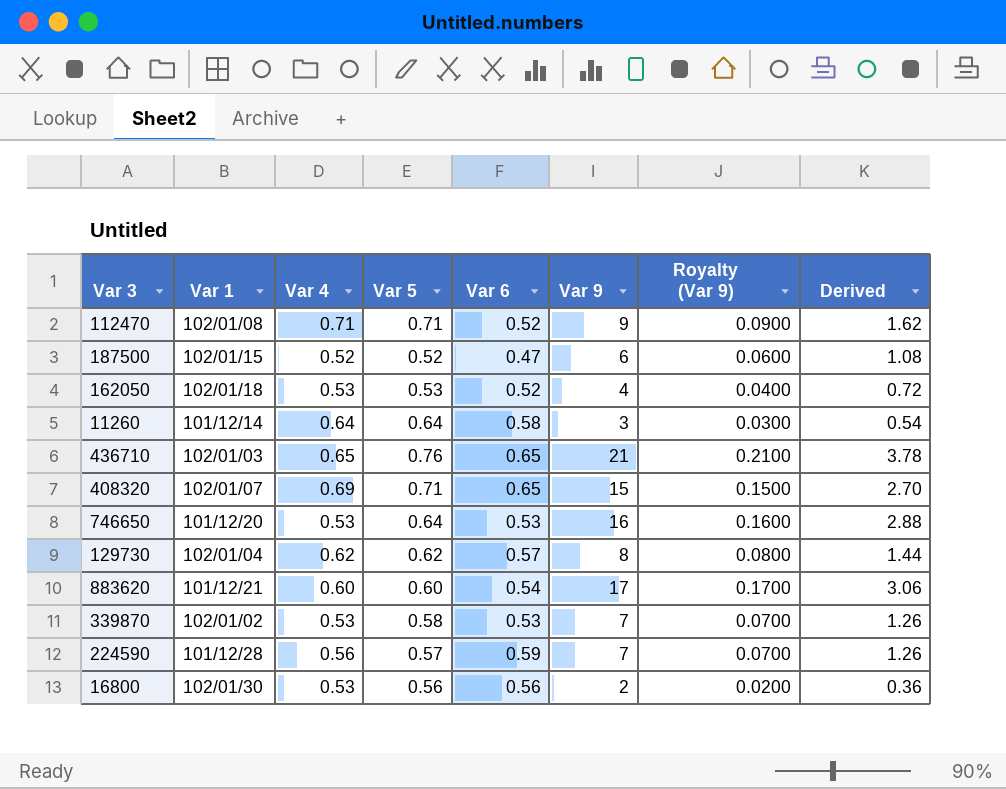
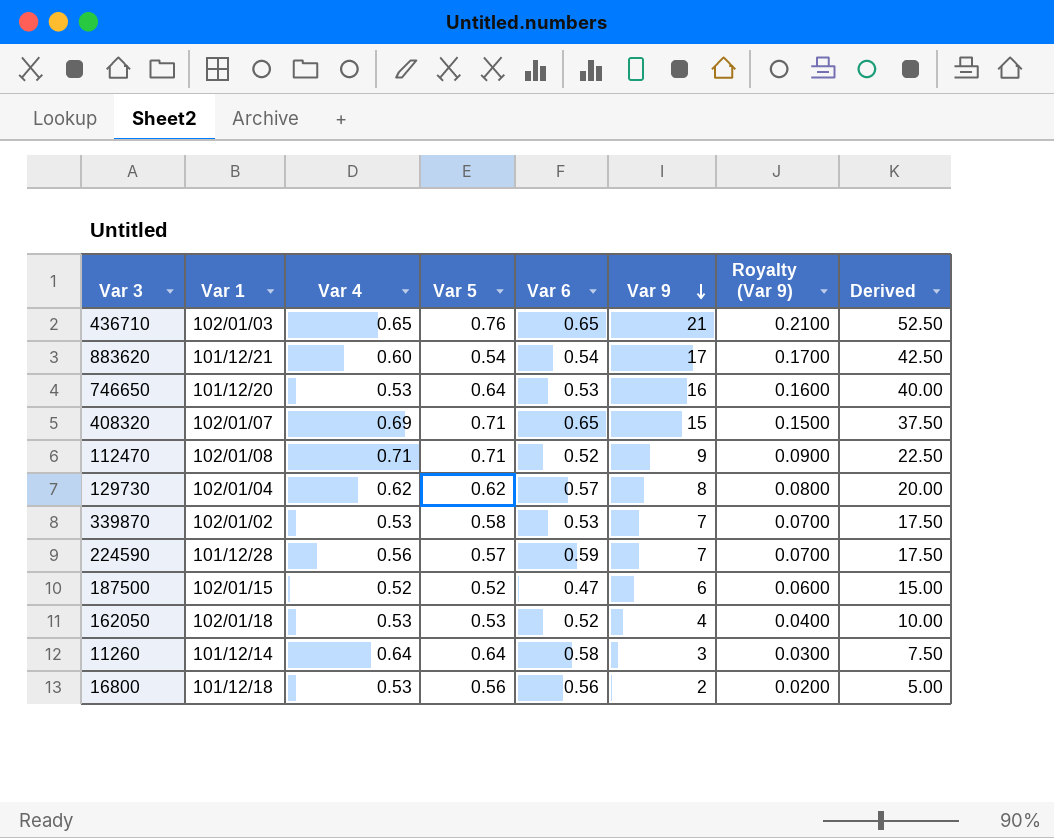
row order: none -> Var 9 descending
column Derived | formula: [Var 9] * 0.18 -> [Var 9] * 2.5
883620 | Var 5: 0.60 -> 0.54
16800 | Var 1: 102/01/30 -> 101/12/18

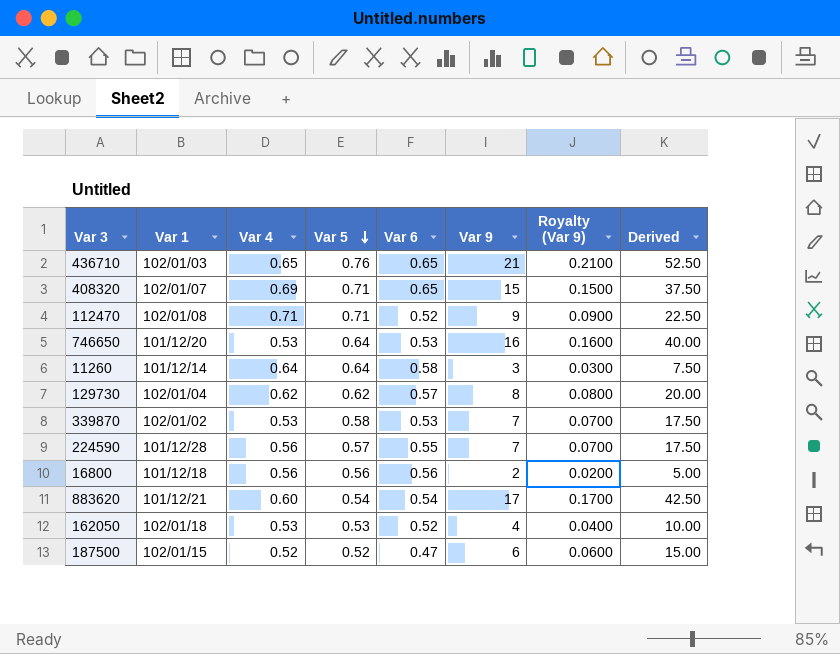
row order: Var 9 descending -> Var 5 descending
224590 | Var 6: 0.59 -> 0.55
16800 | Var 4: 0.53 -> 0.56

